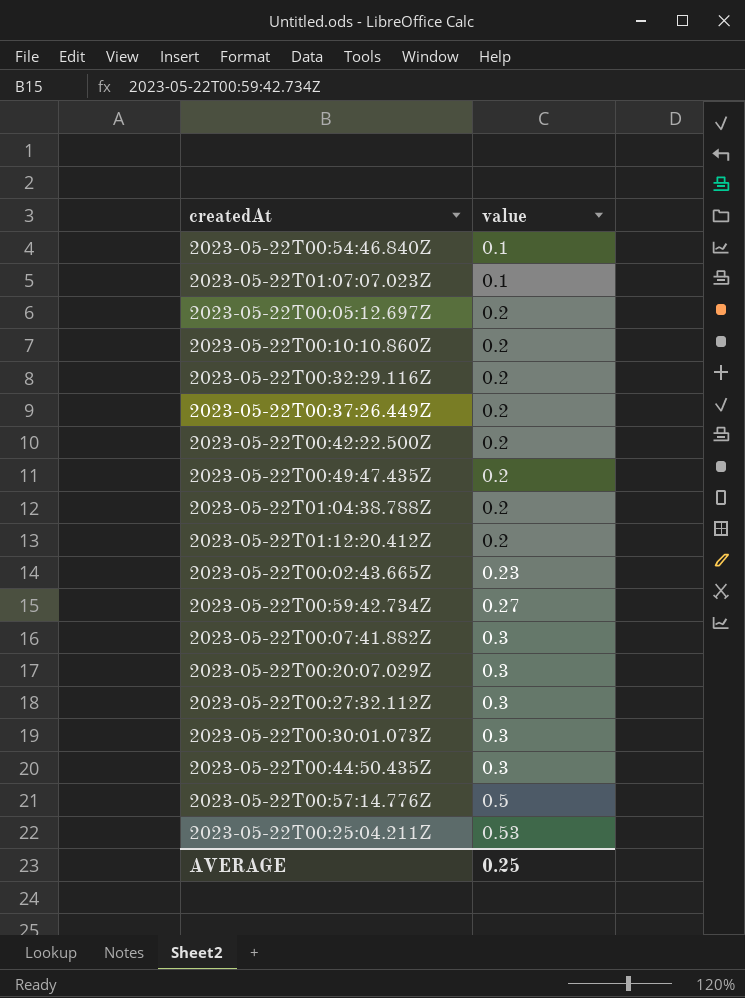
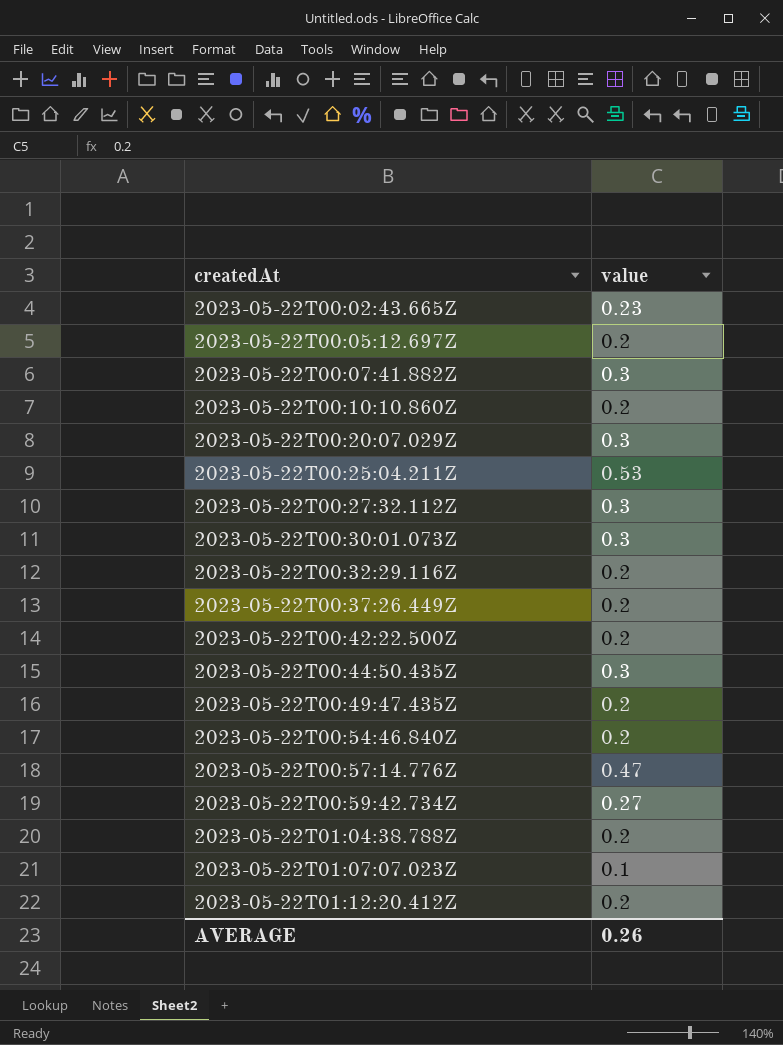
row order: value ascending -> createdAt ascending
2023-05-22T00:54:46.840Z | value: 0.1 -> 0.2
2023-05-22T00:57:14.776Z | value: 0.5 -> 0.47
AVERAGE | value: 0.25 -> 0.26

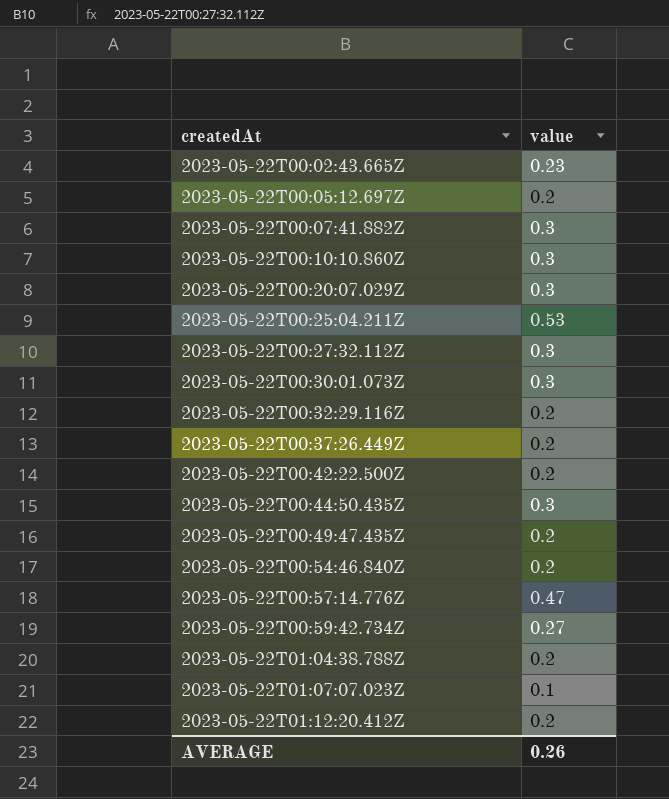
2023-05-22T00:10:10.860Z | value: 0.2 -> 0.3

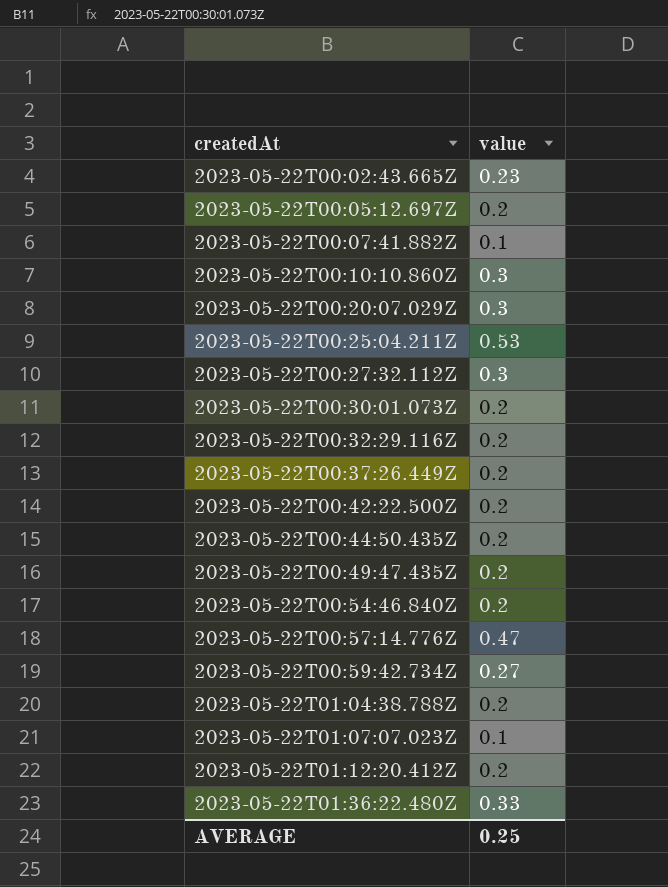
2023-05-22T00:07:41.882Z | value: 0.3 -> 0.1
2023-05-22T00:30:01.073Z | value: 0.3 -> 0.2
2023-05-22T00:44:50.435Z | value: 0.3 -> 0.2
row 2023-05-22T01:36:22.480Z: none -> 0.33
AVERAGE | value: 0.26 -> 0.25

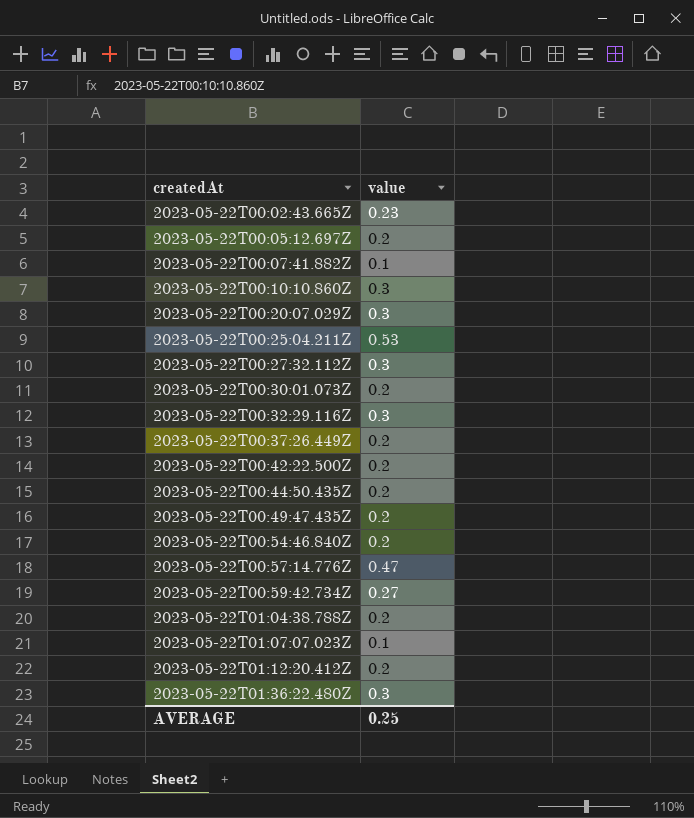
2023-05-22T00:32:29.116Z | value: 0.2 -> 0.3
2023-05-22T01:36:22.480Z | value: 0.33 -> 0.3

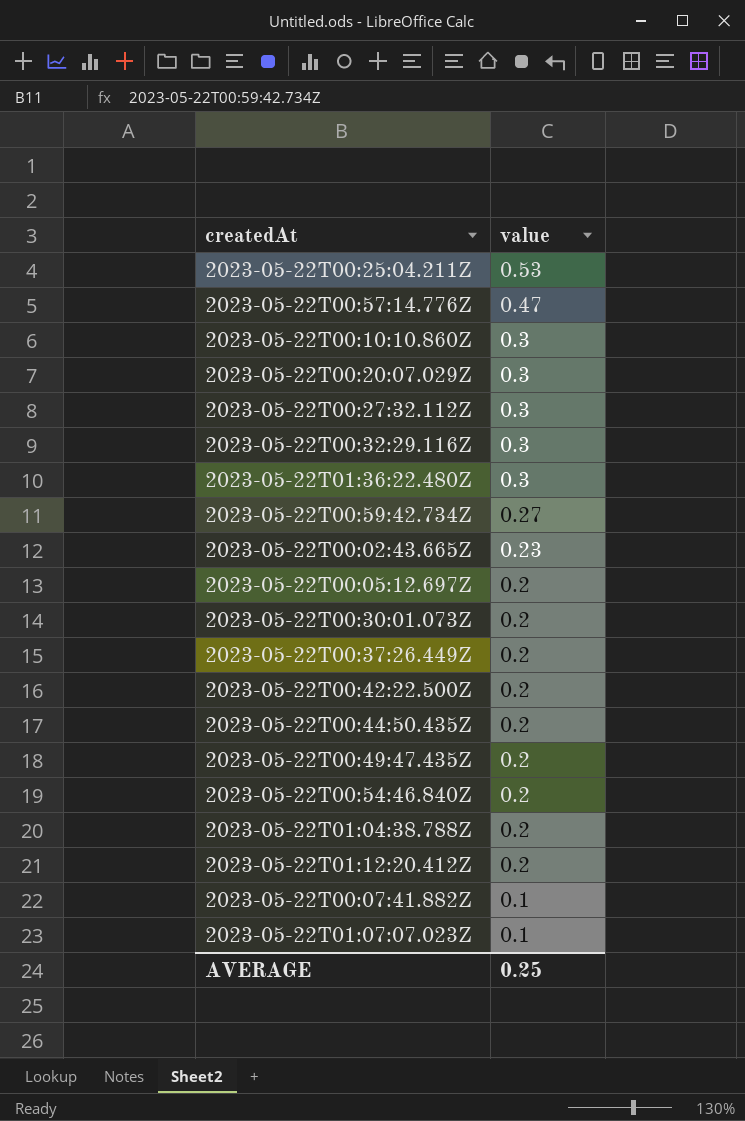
row order: createdAt ascending -> value descending

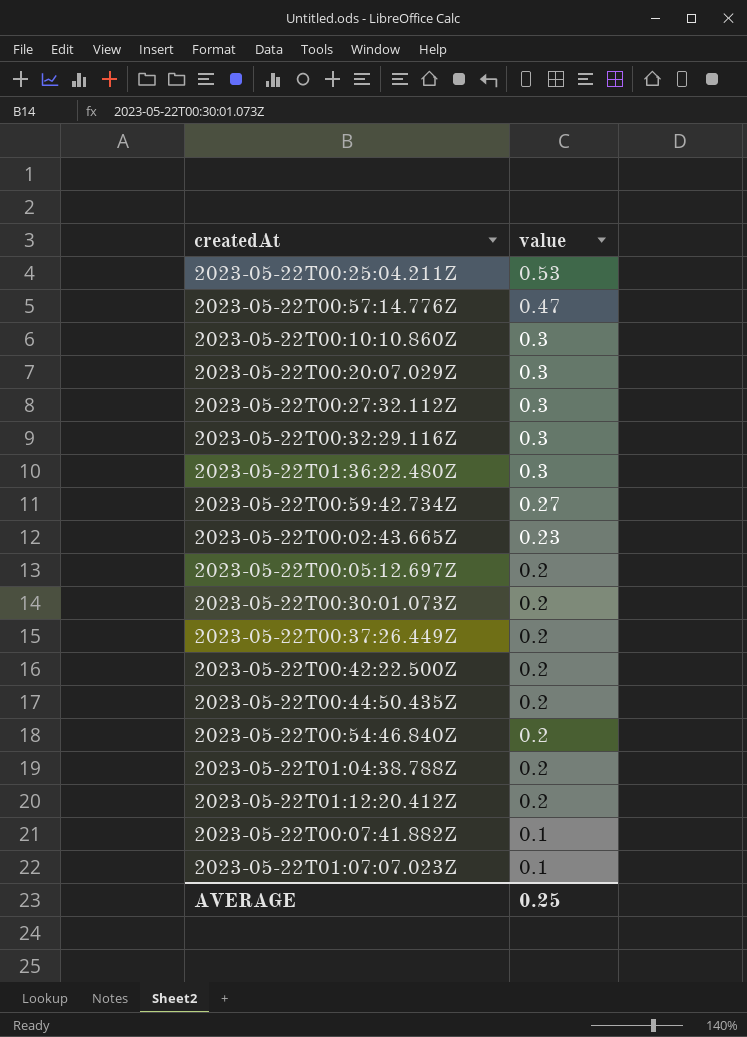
row 2023-05-22T00:49:47.435Z: 0.2 -> none

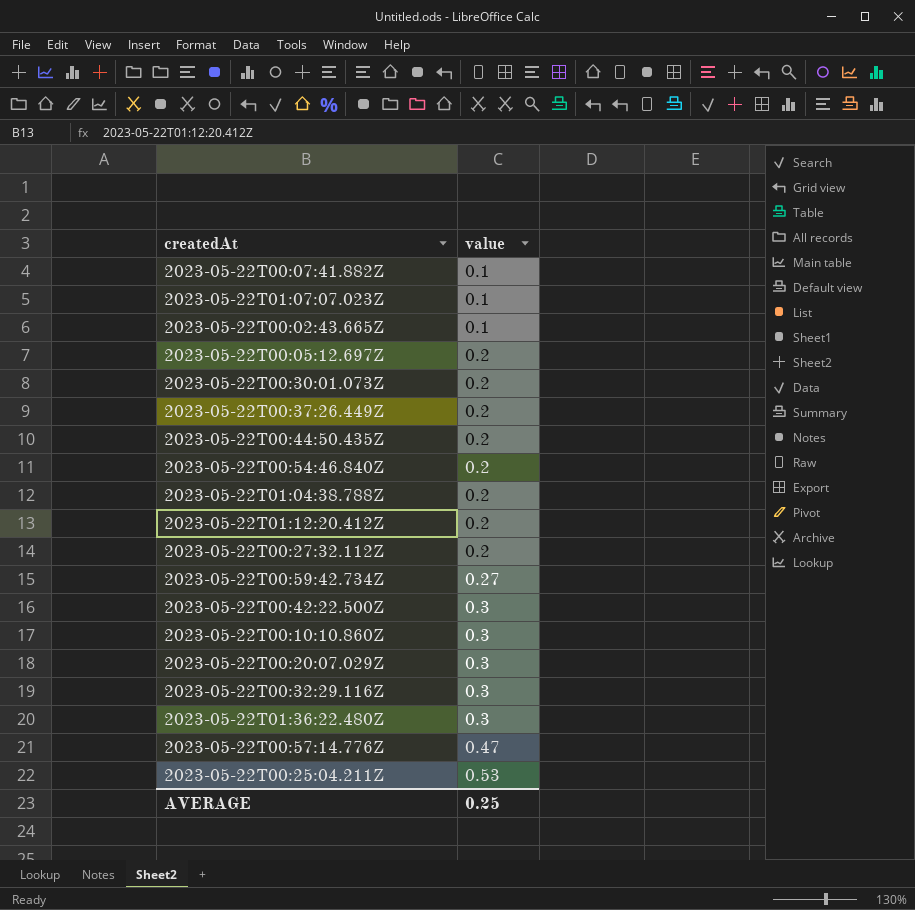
row order: value descending -> value ascending
2023-05-22T00:02:43.665Z | value: 0.23 -> 0.1
2023-05-22T00:27:32.112Z | value: 0.3 -> 0.2
2023-05-22T00:42:22.500Z | value: 0.2 -> 0.3

